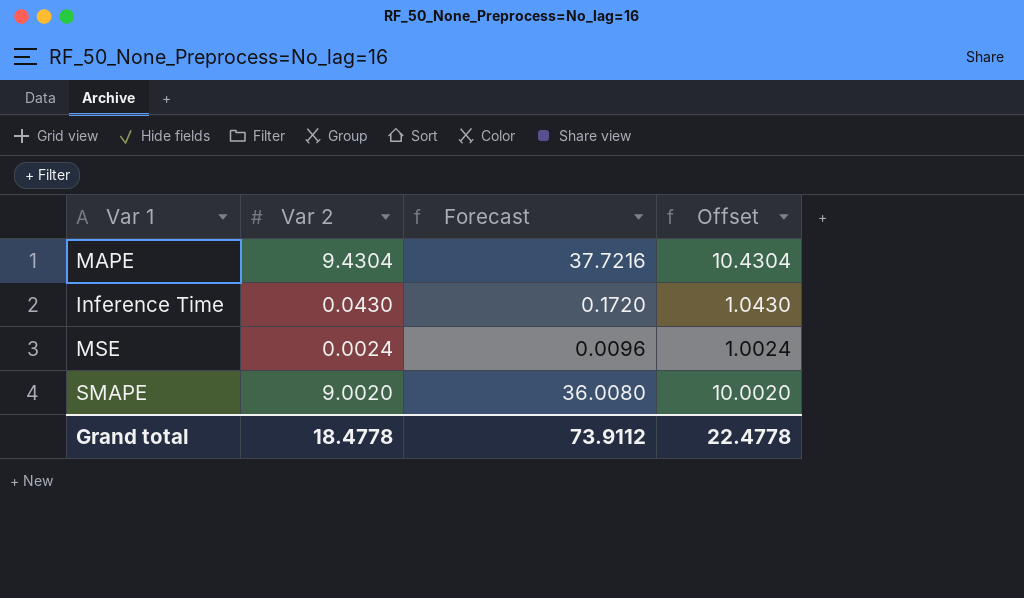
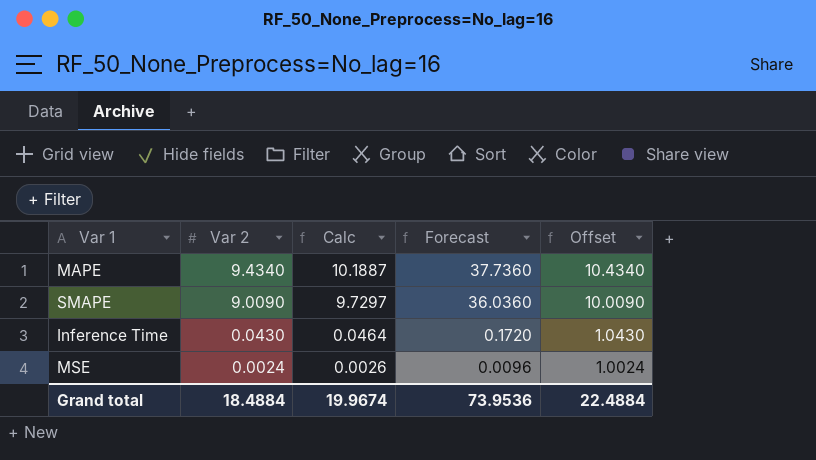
row order: none -> Var 2 descending
column Calc | formula: none -> [Var 2] * 1.08
MAPE | Var 2: 9.4304 -> 9.4340
MAPE | Forecast: 37.7216 -> 37.7360
MAPE | Offset: 10.4304 -> 10.4340
SMAPE | Var 2: 9.0020 -> 9.0090
SMAPE | Forecast: 36.0080 -> 36.0360
SMAPE | Offset: 10.0020 -> 10.0090
Grand total | Var 2: 18.4778 -> 18.4884
Grand total | Forecast: 73.9112 -> 73.9536
Grand total | Offset: 22.4778 -> 22.4884

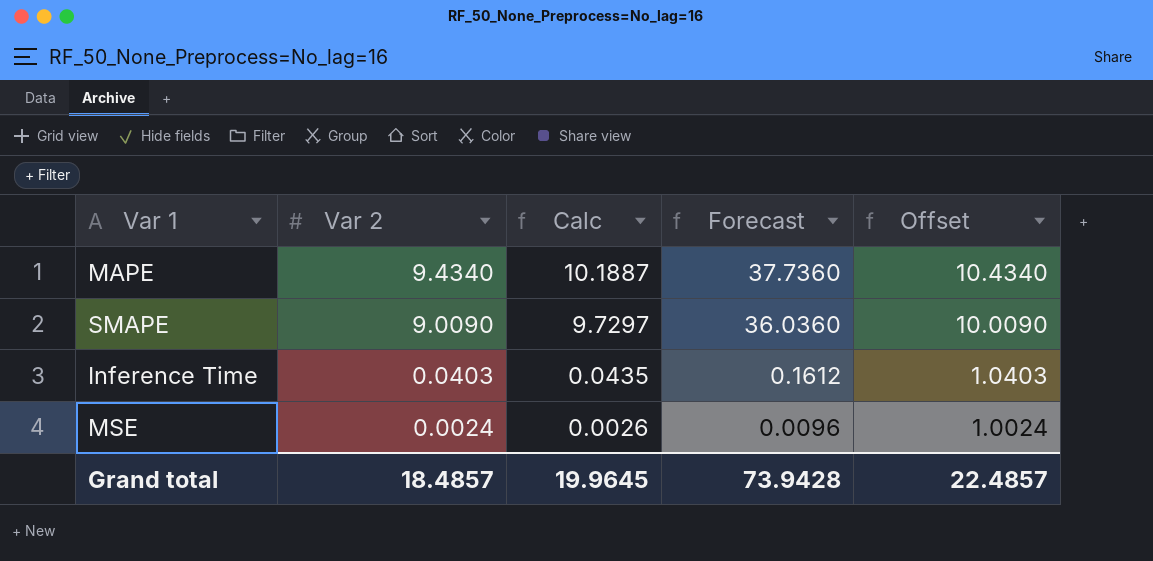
Inference Time | Var 2: 0.0430 -> 0.0403
Inference Time | Calc: 0.0464 -> 0.0435
Inference Time | Forecast: 0.1720 -> 0.1612
Inference Time | Offset: 1.0430 -> 1.0403
Grand total | Var 2: 18.4884 -> 18.4857
Grand total | Calc: 19.9674 -> 19.9645
Grand total | Forecast: 73.9536 -> 73.9428
Grand total | Offset: 22.4884 -> 22.4857

